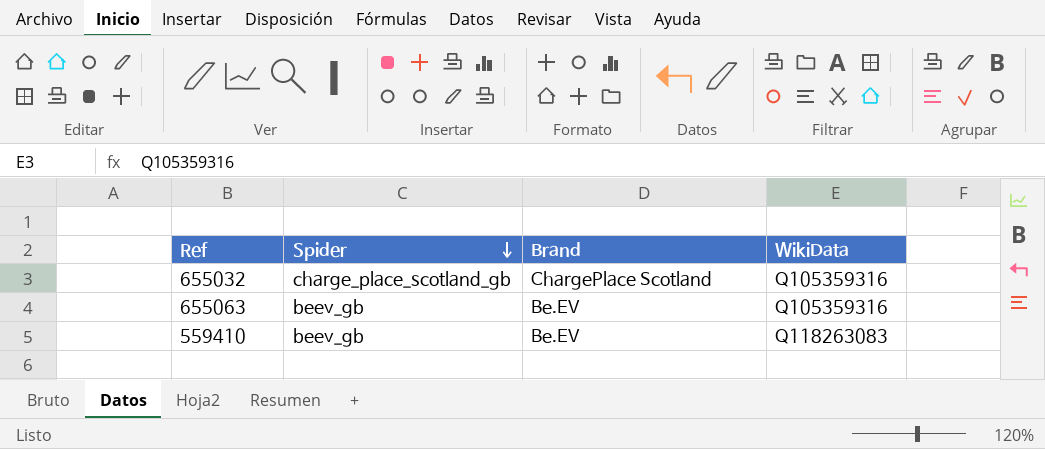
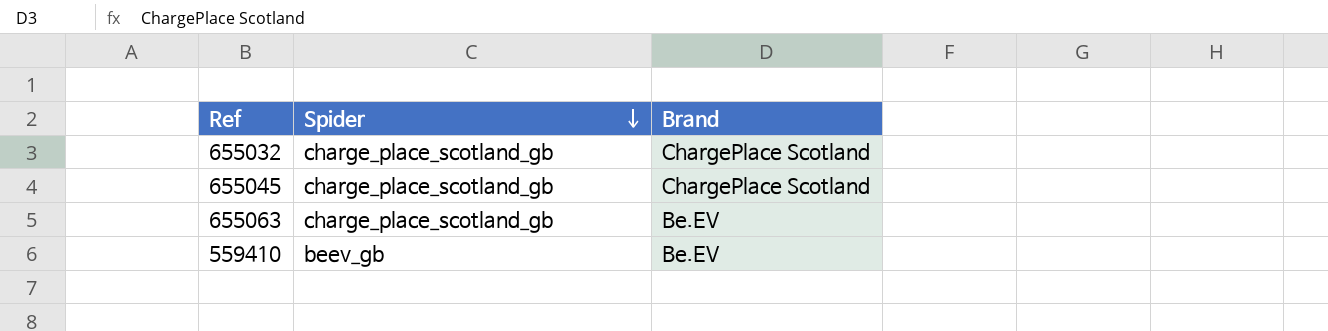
column WikiData | position: 4 -> none
row 655045: none -> charge_place_scotland_gb | ChargePlace Scotland
655063 | Spider: beev_gb -> charge_place_scotland_gb

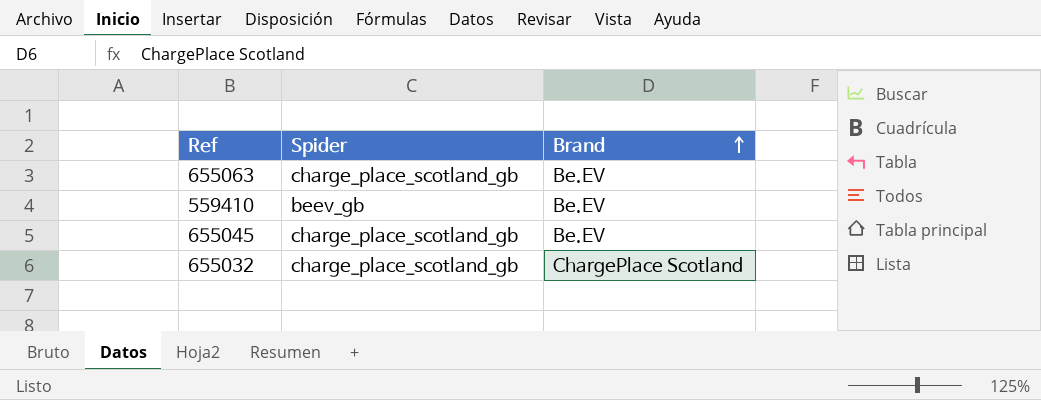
row order: Spider descending -> Brand ascending
655045 | Brand: ChargePlace Scotland -> Be.EV

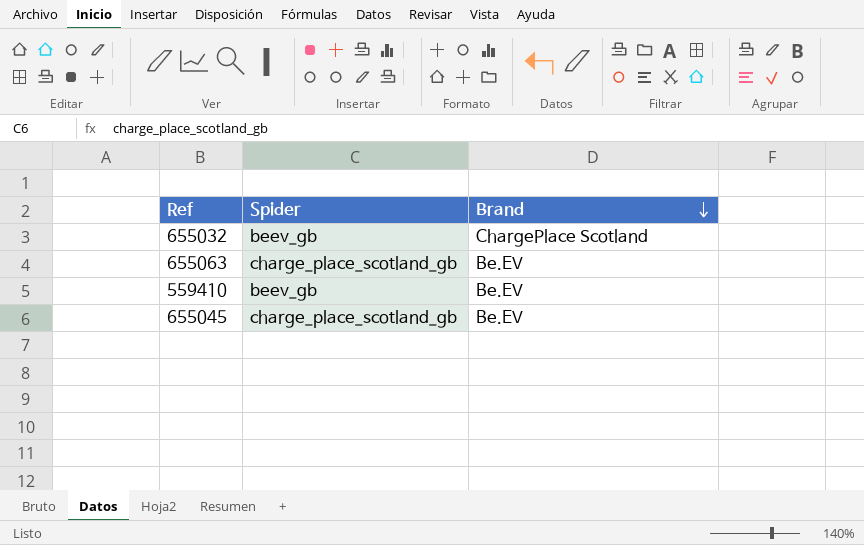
row order: Brand ascending -> Brand descending
655032 | Spider: charge_place_scotland_gb -> beev_gb

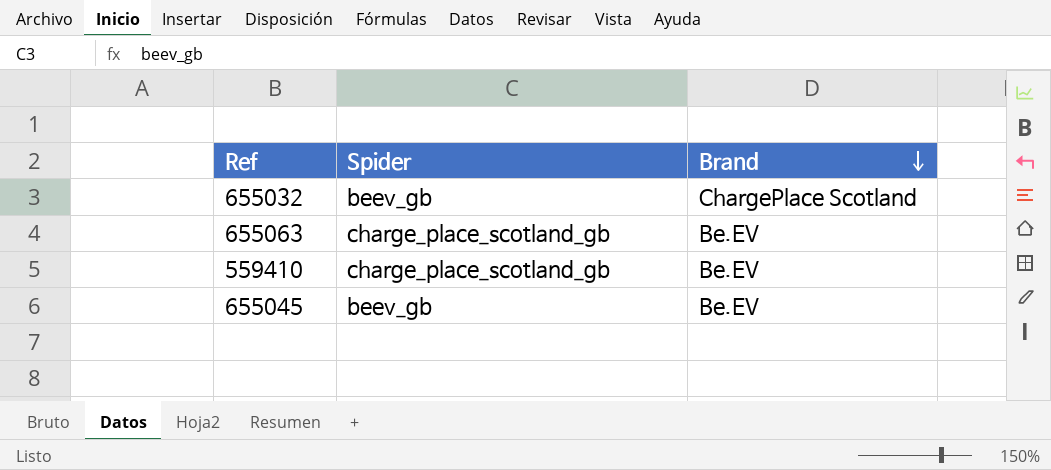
559410 | Spider: beev_gb -> charge_place_scotland_gb
655045 | Spider: charge_place_scotland_gb -> beev_gb

